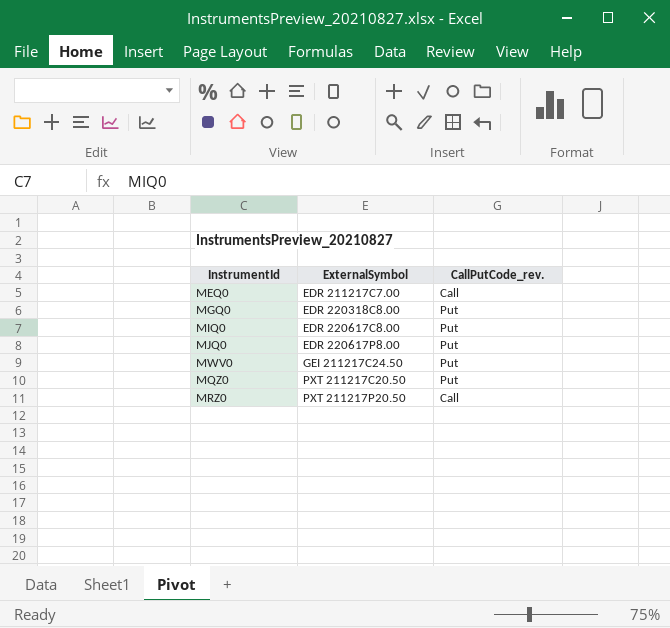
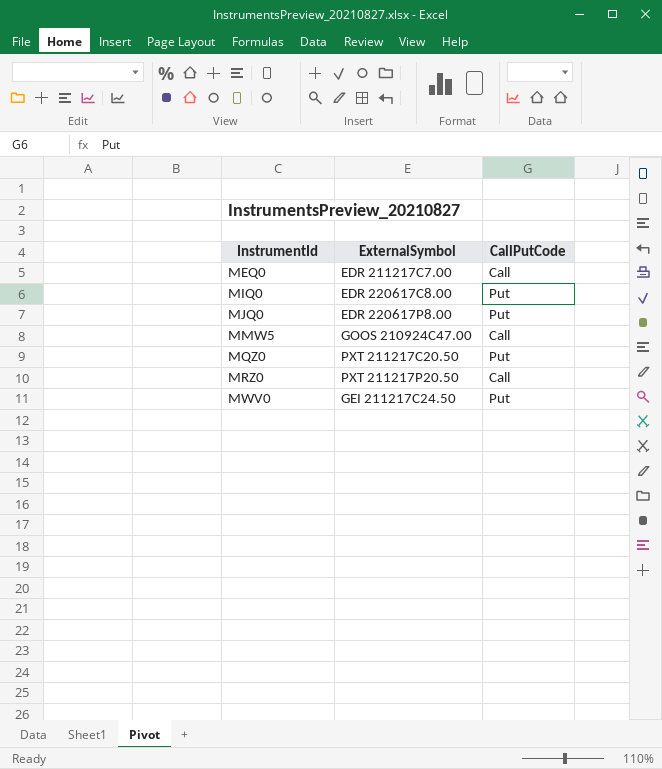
row order: ExternalSymbol ascending -> InstrumentId ascending
column name: CallPutCode_rev. -> CallPutCode
row MGQ0: EDR 220318C8.00 | Put -> none
row MMW5: none -> GOOS 210924C47.00 | Call

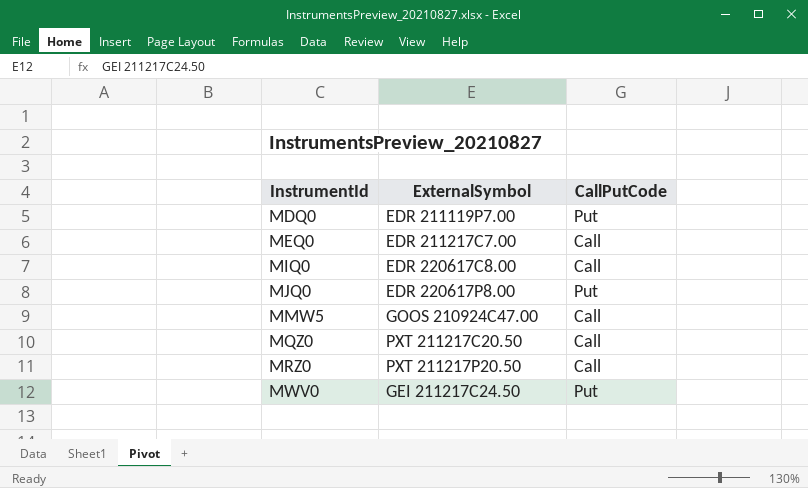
row MDQ0: none -> EDR 211119P7.00 | Put
MIQ0 | CallPutCode: Put -> Call
MQZ0 | CallPutCode: Put -> Call

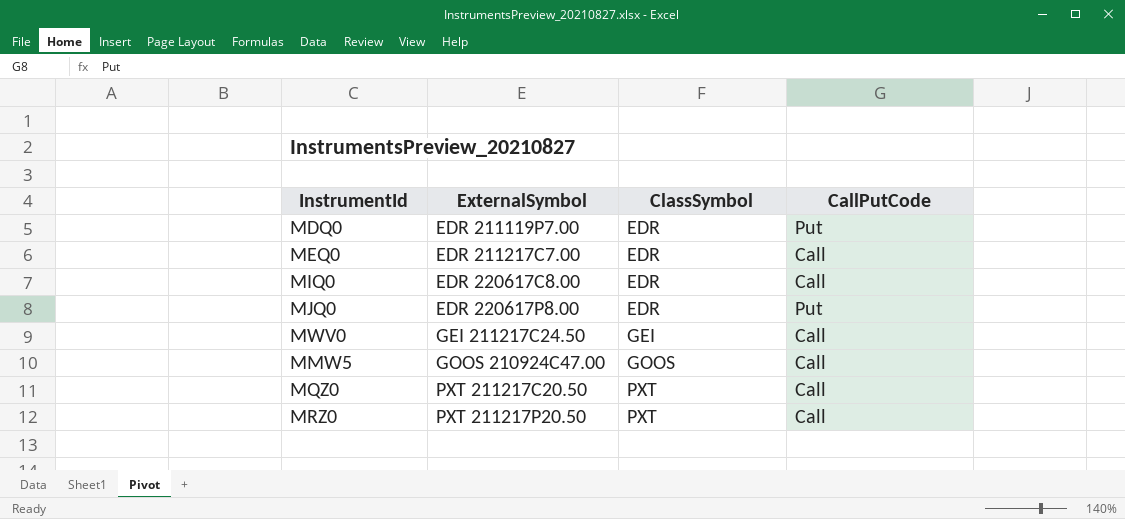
row order: InstrumentId ascending -> ExternalSymbol ascending
column ClassSymbol | position: none -> 3
MWV0 | CallPutCode: Put -> Call

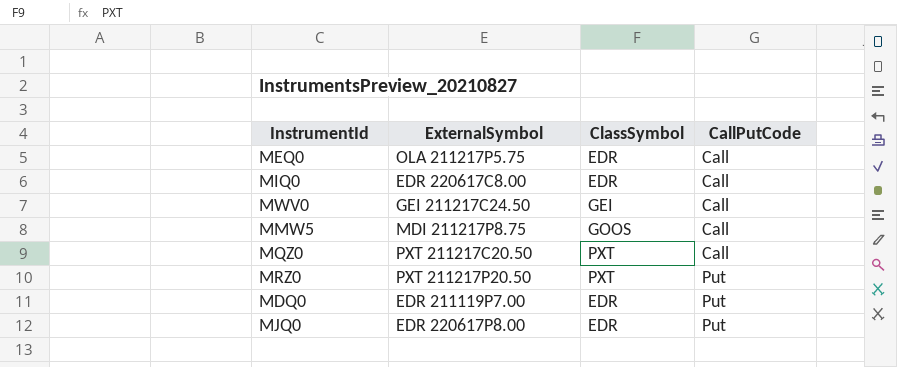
row order: ExternalSymbol ascending -> CallPutCode ascending
MEQ0 | ExternalSymbol: EDR 211217C7.00 -> OLA 211217P5.75
MMW5 | ExternalSymbol: GOOS 210924C47.00 -> MDI 211217P8.75
MRZ0 | CallPutCode: Call -> Put

